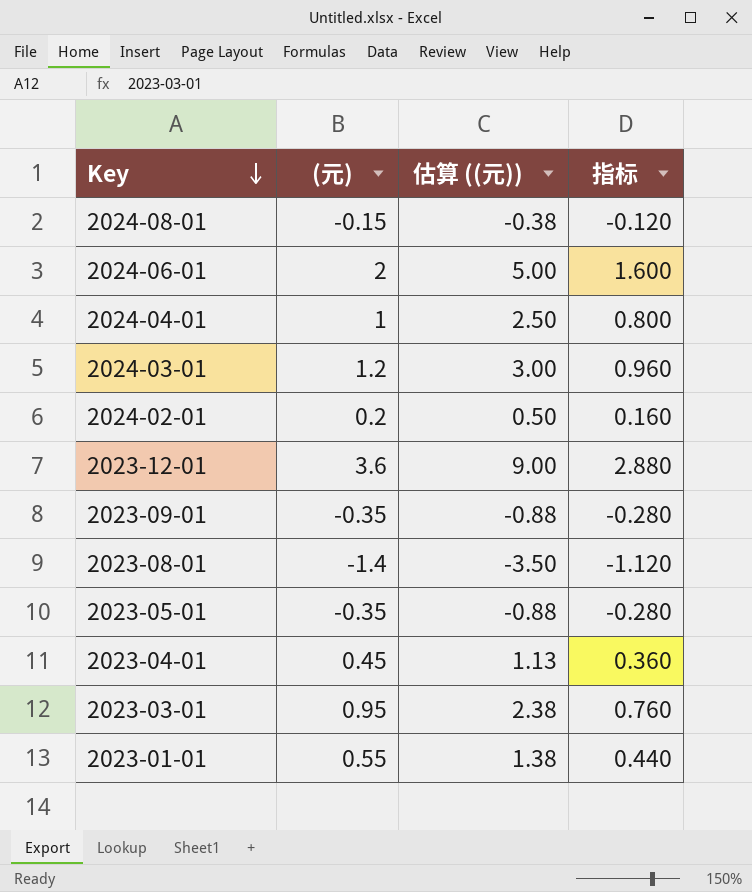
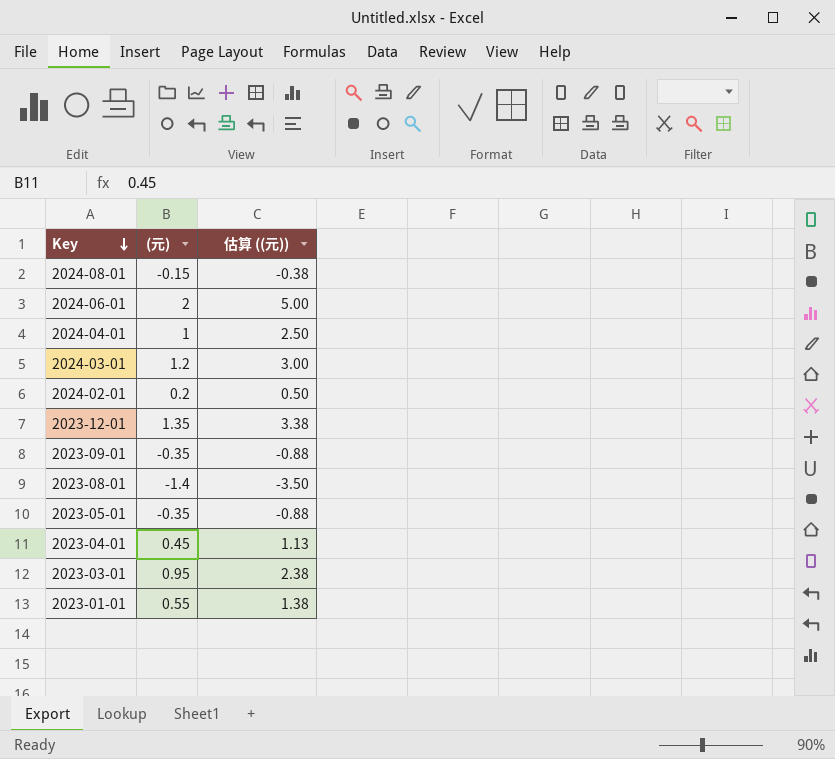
column 指标 | formula: [(元)] * 0.8 -> none
2023-12-01 | (元): 3.6 -> 1.35
2023-12-01 | 估算 ((元)): 9.00 -> 3.38

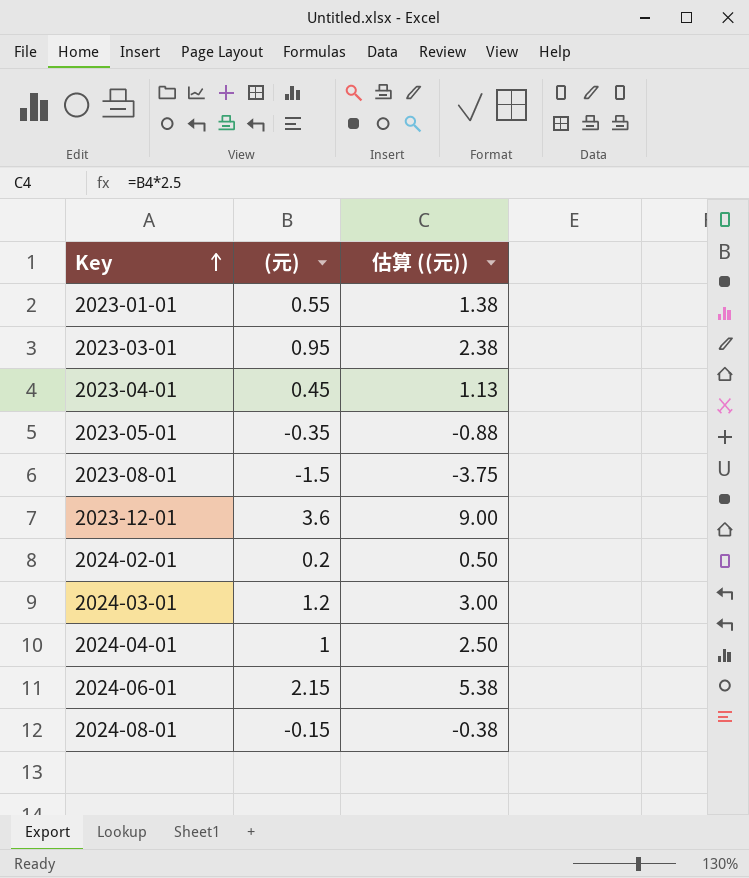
row order: Key descending -> Key ascending
row 2023-09-01: -0.35 | -0.88 -> none
2023-08-01 | (元): -1.4 -> -1.5
2023-08-01 | 估算 ((元)): -3.50 -> -3.75
2023-12-01 | (元): 1.35 -> 3.6
2023-12-01 | 估算 ((元)): 3.38 -> 9.00
2024-06-01 | (元): 2 -> 2.15
2024-06-01 | 估算 ((元)): 5.00 -> 5.38

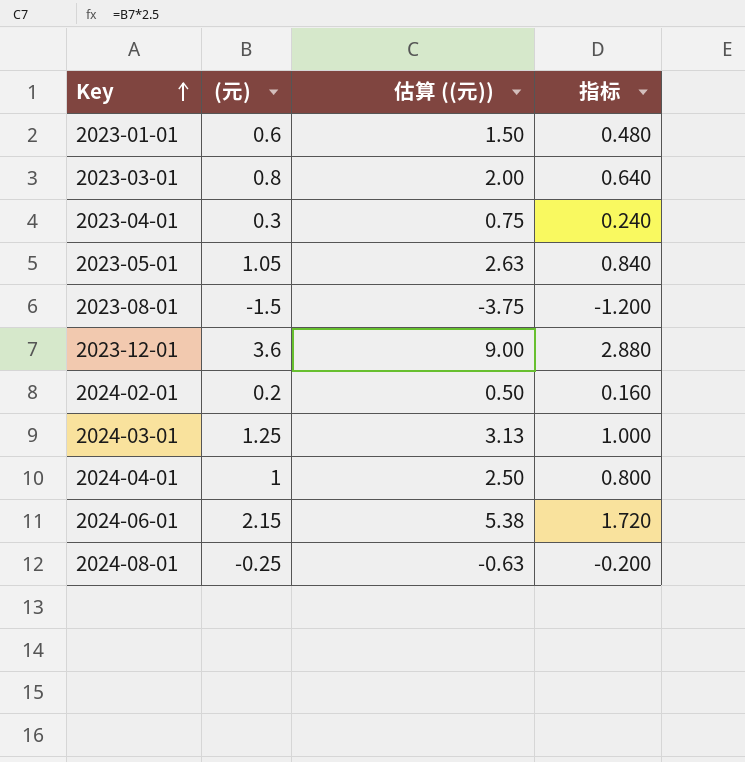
column 指标 | formula: none -> [(元)] * 0.8
2023-01-01 | (元): 0.55 -> 0.6
2023-01-01 | 估算 ((元)): 1.38 -> 1.50
2023-03-01 | (元): 0.95 -> 0.8
2023-03-01 | 估算 ((元)): 2.38 -> 2.00
2023-04-01 | (元): 0.45 -> 0.3
2023-04-01 | 估算 ((元)): 1.13 -> 0.75
2023-05-01 | (元): -0.35 -> 1.05
2023-05-01 | 估算 ((元)): -0.88 -> 2.63
2024-03-01 | (元): 1.2 -> 1.25
2024-03-01 | 估算 ((元)): 3.00 -> 3.13
2024-08-01 | (元): -0.15 -> -0.25
2024-08-01 | 估算 ((元)): -0.38 -> -0.63

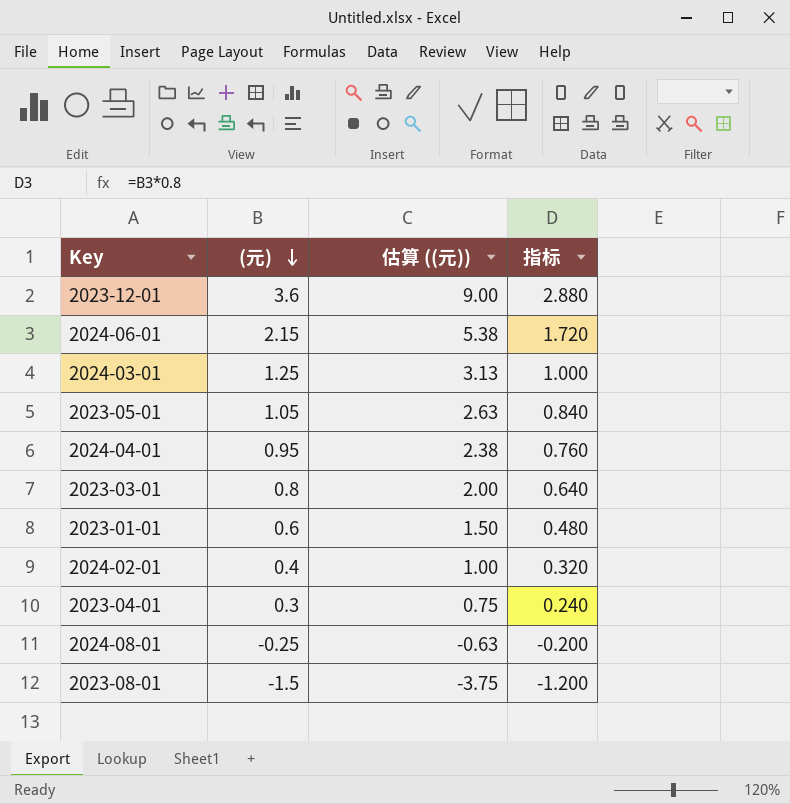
row order: Key ascending -> (元) descending
2024-04-01 | (元): 1 -> 0.95
2024-04-01 | 估算 ((元)): 2.50 -> 2.38
2024-04-01 | 指标: 0.800 -> 0.760
2024-02-01 | (元): 0.2 -> 0.4
2024-02-01 | 估算 ((元)): 0.50 -> 1.00
2024-02-01 | 指标: 0.160 -> 0.320

